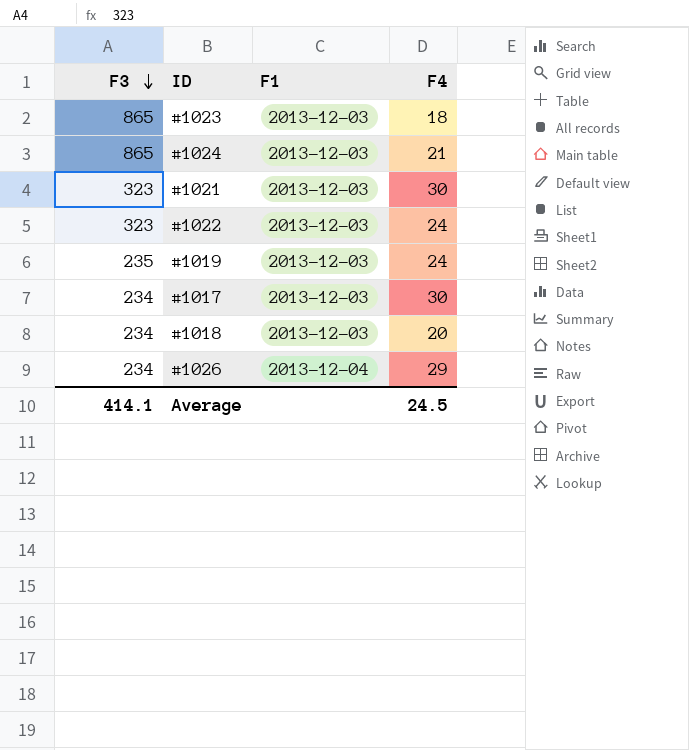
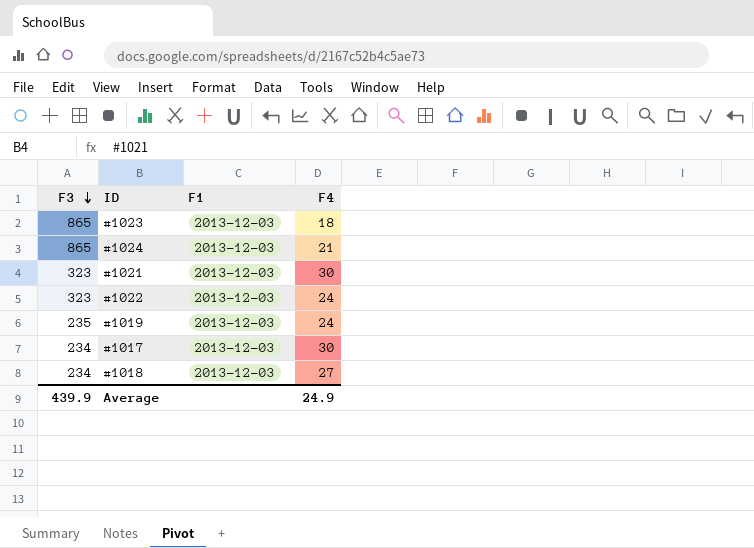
row #1026: 234 | 2013-12-04 | 29 -> none
#1018 | F4: 20 -> 27
Average | F3: 414.1 -> 439.9
Average | F4: 24.5 -> 24.9

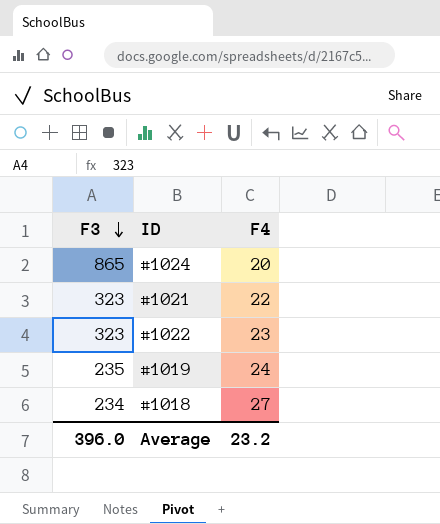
column F1 | position: 3 -> none
row #1023: 865 | 2013-12-03 | 18 -> none
row #1017: 234 | 2013-12-03 | 30 -> none
#1024 | F4: 21 -> 20
#1021 | F4: 30 -> 22
#1022 | F4: 24 -> 23
Average | F3: 439.9 -> 396.0
Average | F4: 24.9 -> 23.2

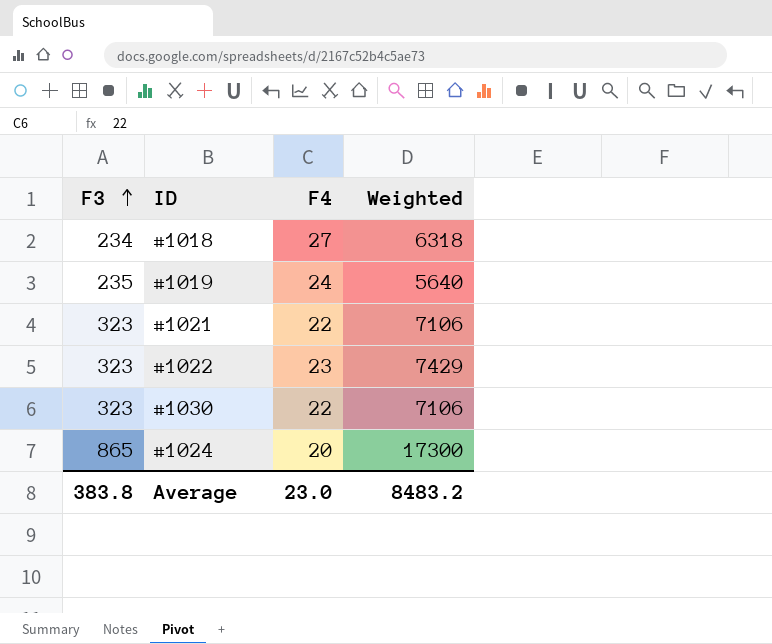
row order: F3 descending -> F3 ascending
column Weighted | formula: none -> [F3] * [F4]
row #1030: none -> 323 | 22 | 7106
Average | F3: 396.0 -> 383.8
Average | F4: 23.2 -> 23.0

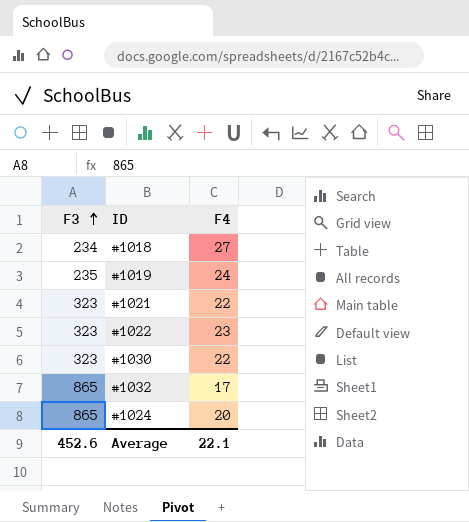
column Weighted | formula: [F3] * [F4] -> none
row #1032: none -> 865 | 17
Average | F3: 383.8 -> 452.6
Average | F4: 23.0 -> 22.1

